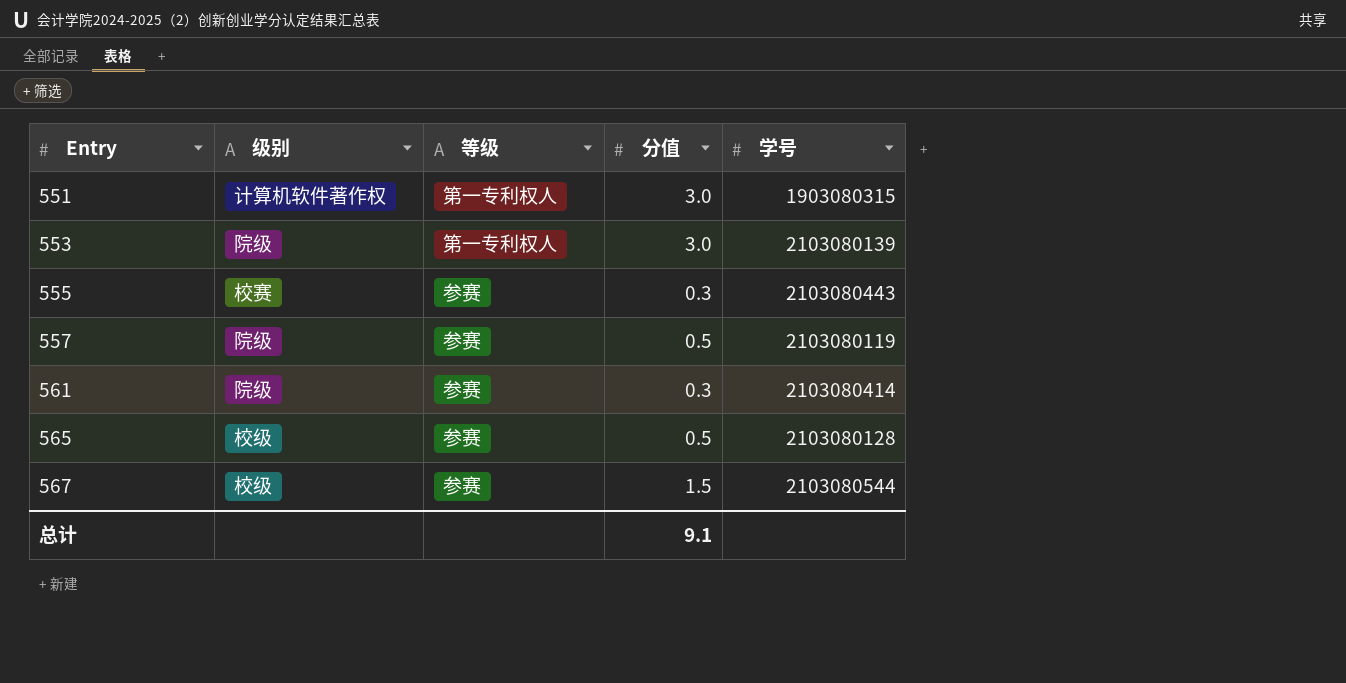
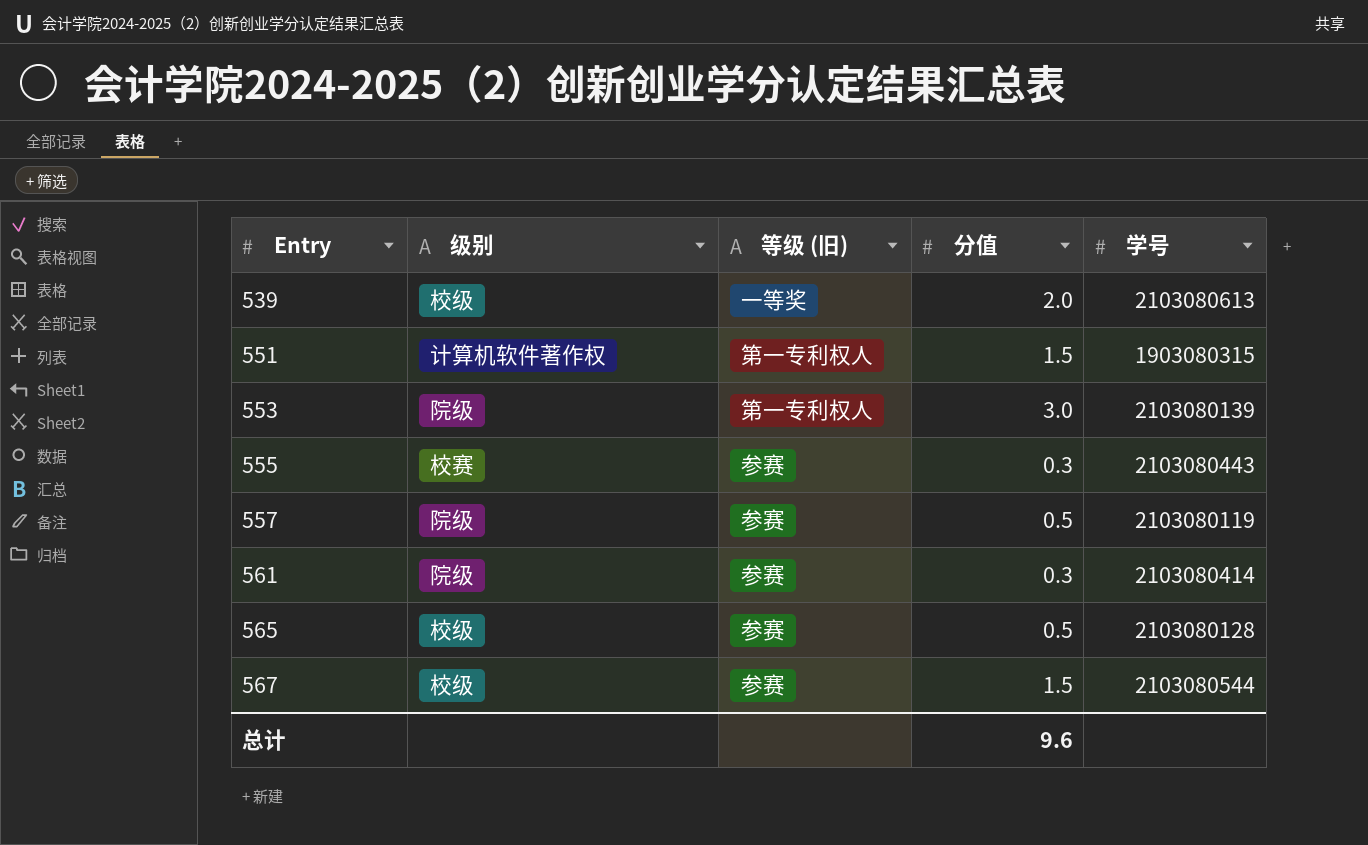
column name: 等级 -> 等级 (旧)
row 539: none -> 校级 | 一等奖 | 2.0 | 2103080613
551 | 分值: 3.0 -> 1.5
总计 | 分值: 9.1 -> 9.6

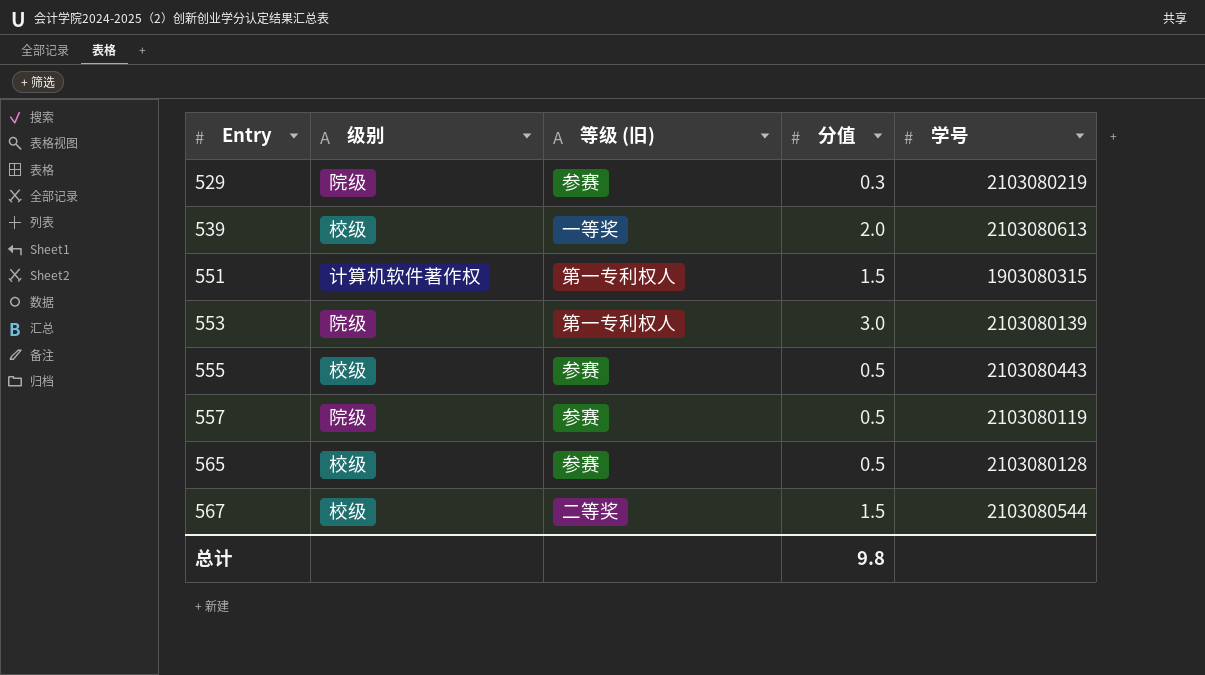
row 561: 院级 | 参赛 | 0.3 | 2103080414 -> none
row 529: none -> 院级 | 参赛 | 0.3 | 2103080219
555 | 级别: 校赛 -> 校级
555 | 分值: 0.3 -> 0.5
567 | 等级 (旧): 参赛 -> 二等奖
总计 | 分值: 9.6 -> 9.8

